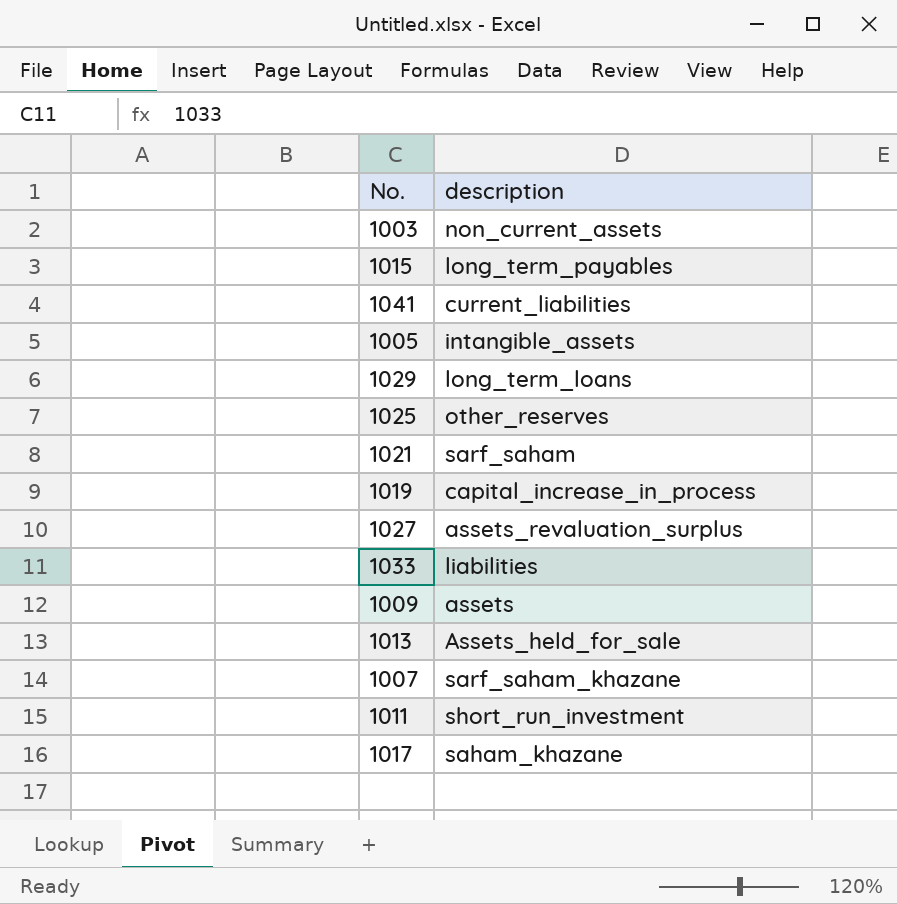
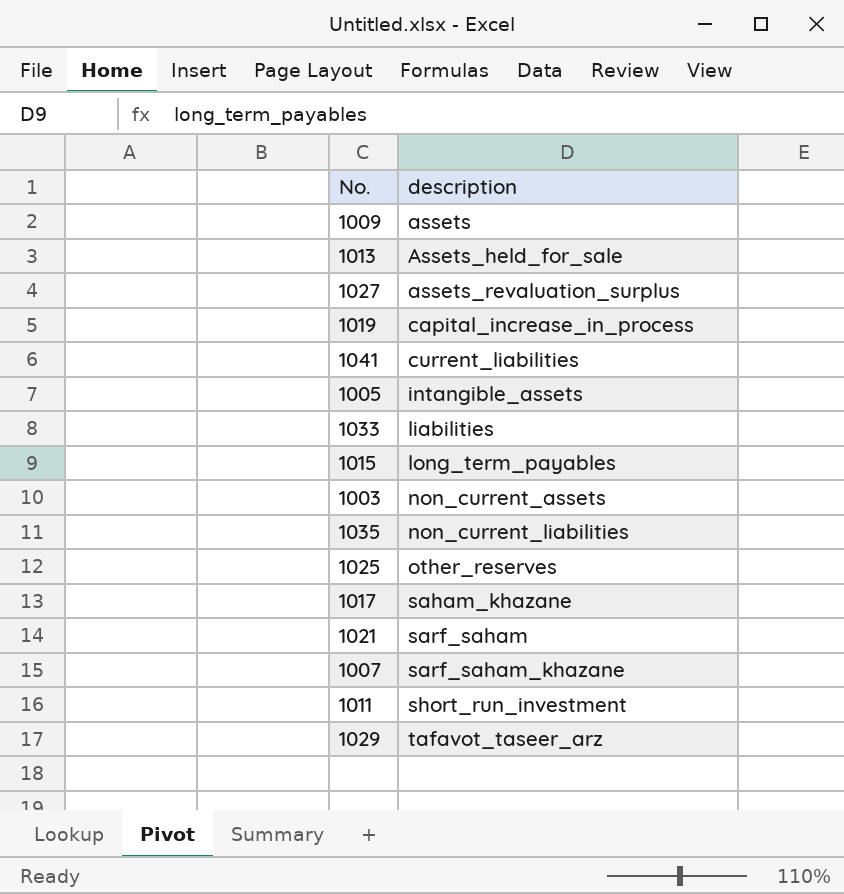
row order: none -> description ascending
row 1035: none -> non_current_liabilities
1029 | description: long_term_loans -> tafavot_taseer_arz

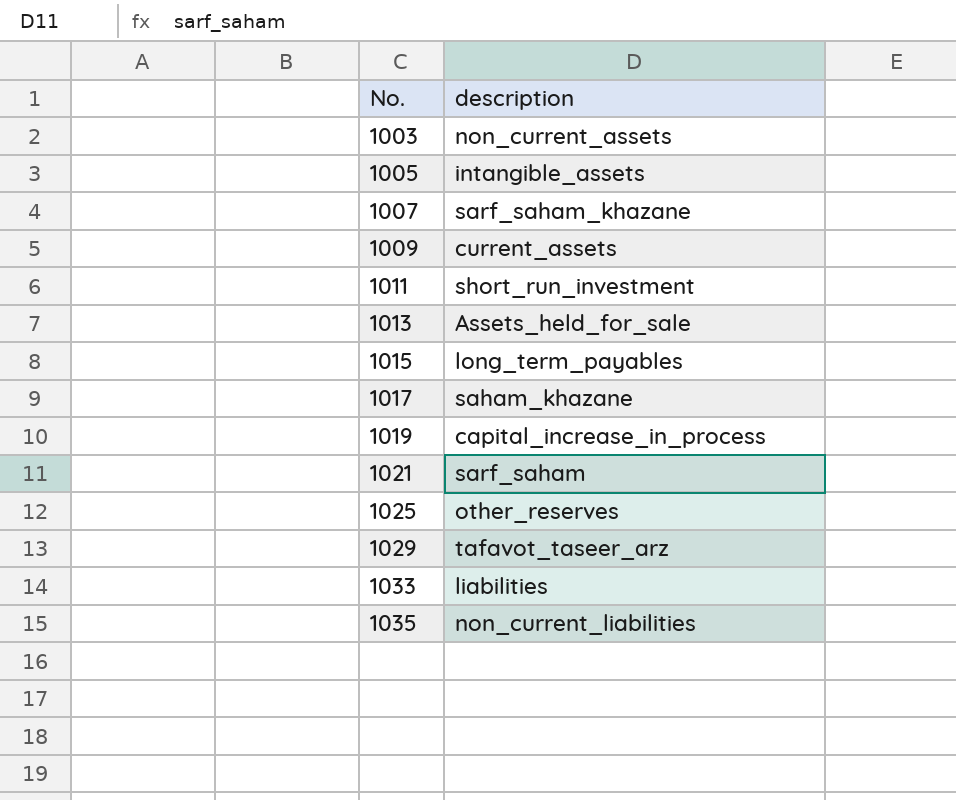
row order: description ascending -> No. ascending
row 1027: assets_revaluation_surplus -> none
row 1041: current_liabilities -> none
1009 | description: assets -> current_assets

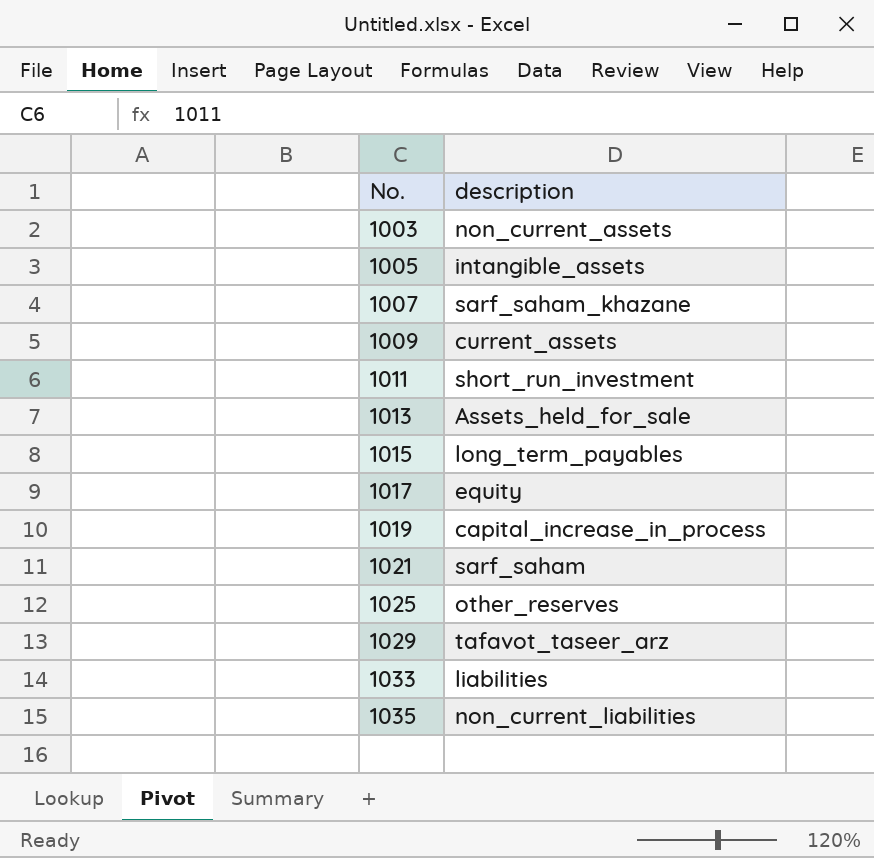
1017 | description: saham_khazane -> equity

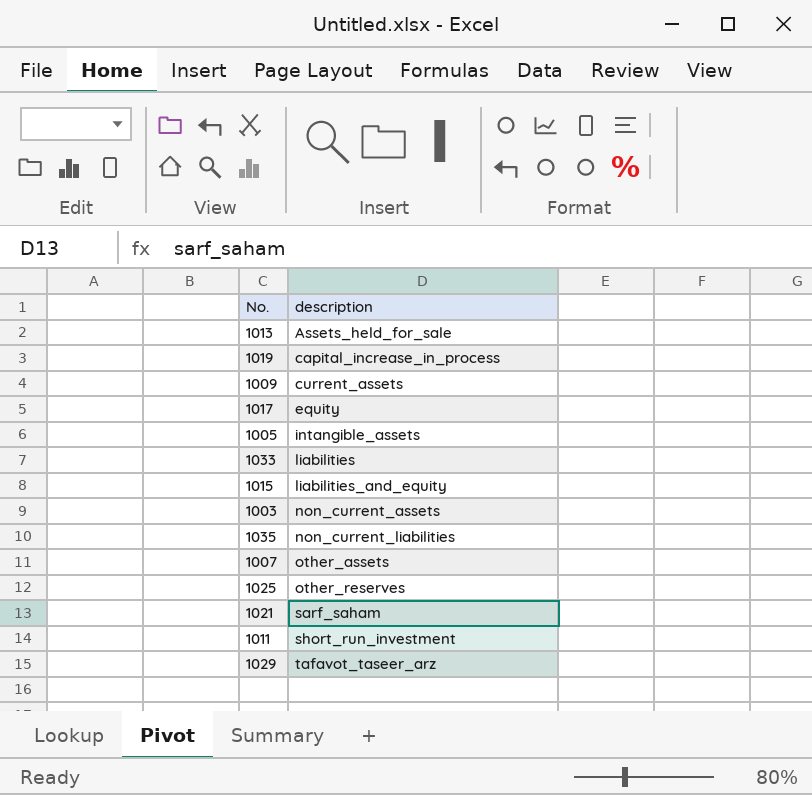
row order: No. ascending -> description ascending
1015 | description: long_term_payables -> liabilities_and_equity
1007 | description: sarf_saham_khazane -> other_assets

